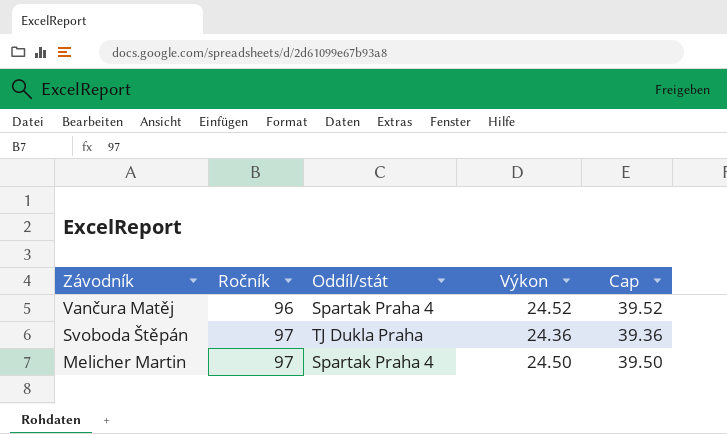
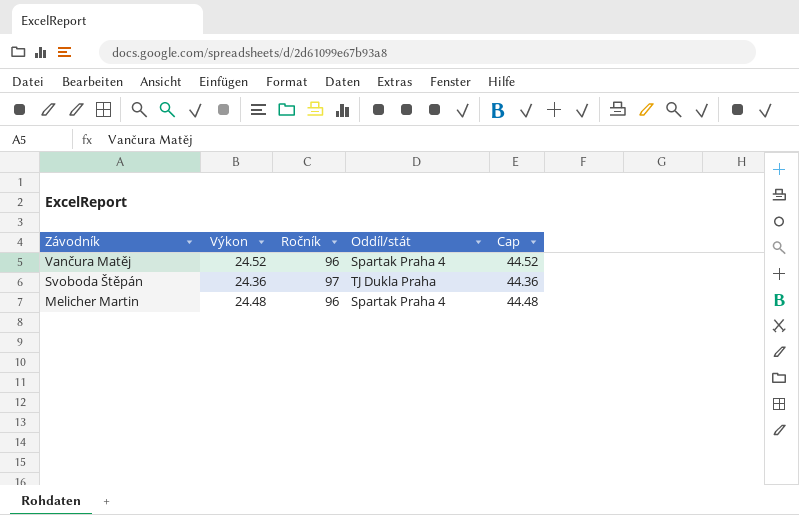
column Výkon | position: 4 -> 2
column Cap | formula: [Výkon] + 15 -> [Výkon] + 20
Melicher Martin | Výkon: 24.50 -> 24.48
Melicher Martin | Ročník: 97 -> 96

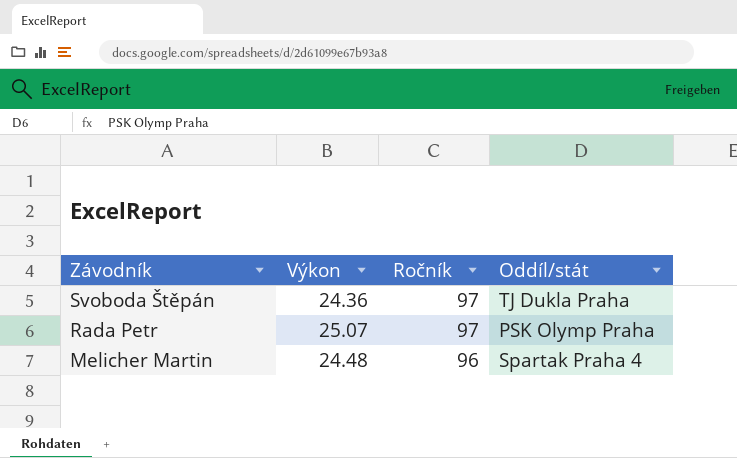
column Cap | formula: [Výkon] + 20 -> none
row Vančura Matěj: 24.52 | 96 | Spartak Praha 4 | 44.52 -> none
row Rada Petr: none -> 25.07 | 97 | PSK Olymp Praha

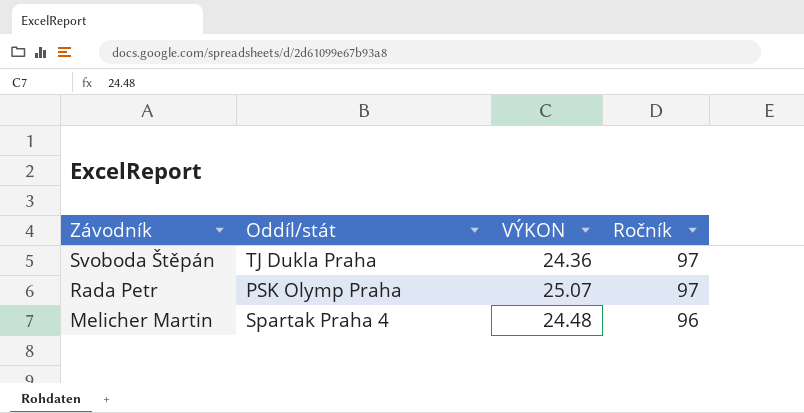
column Oddíl/stát | position: 4 -> 2
column name: Výkon -> VÝKON

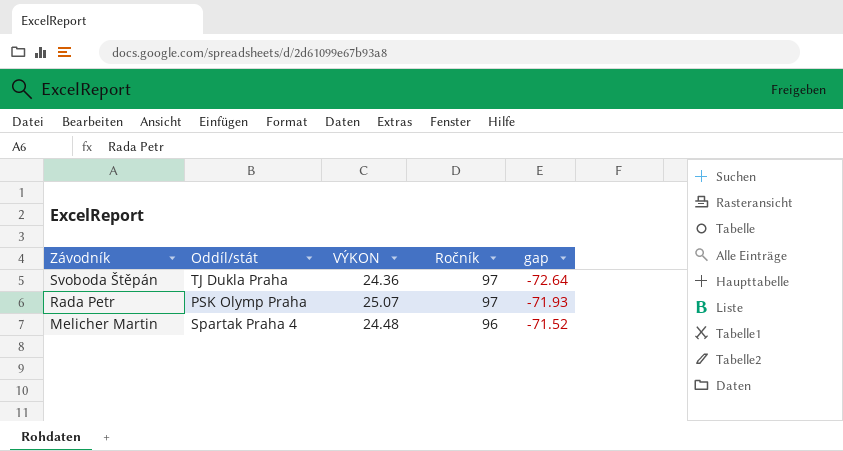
column gap | formula: none -> [VÝKON] - [Ročník]

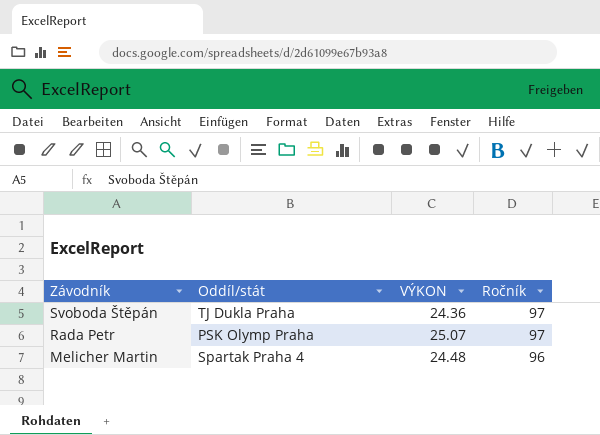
column gap | formula: [VÝKON] - [Ročník] -> none

